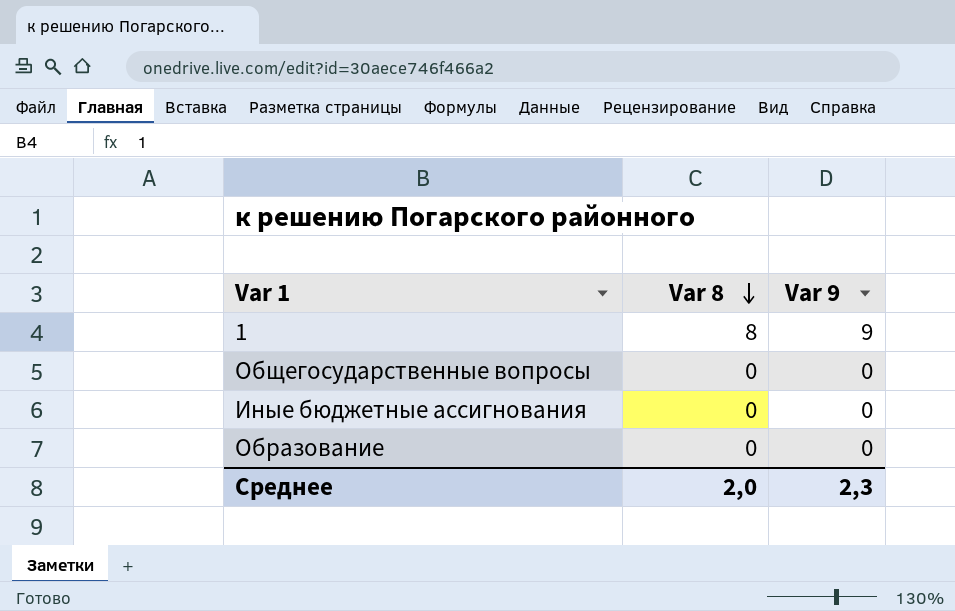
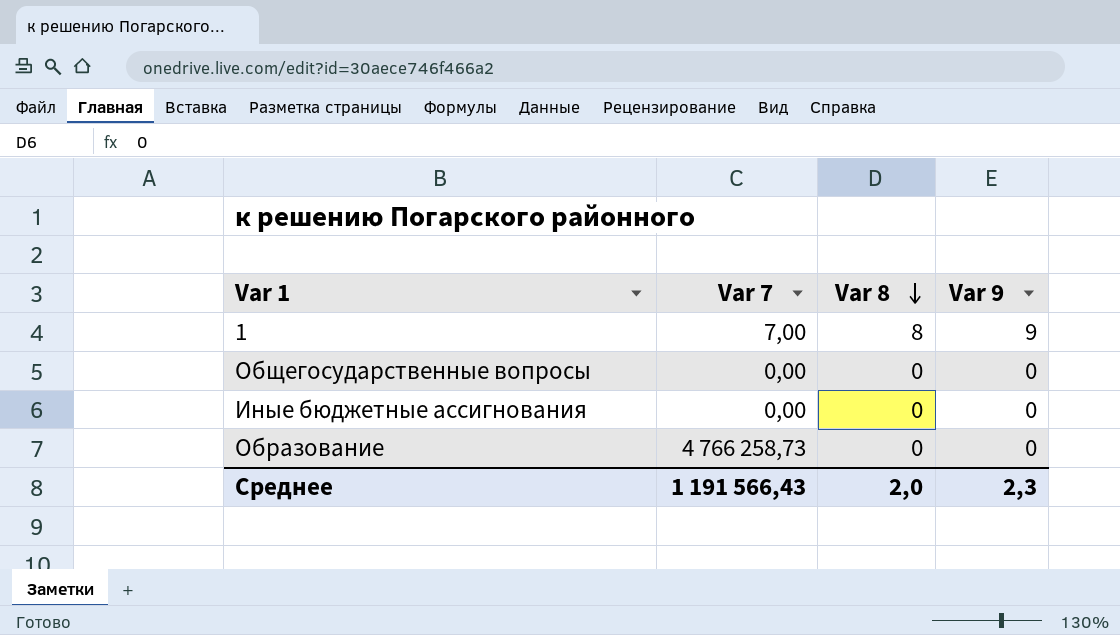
column Var 7 | position: none -> 2

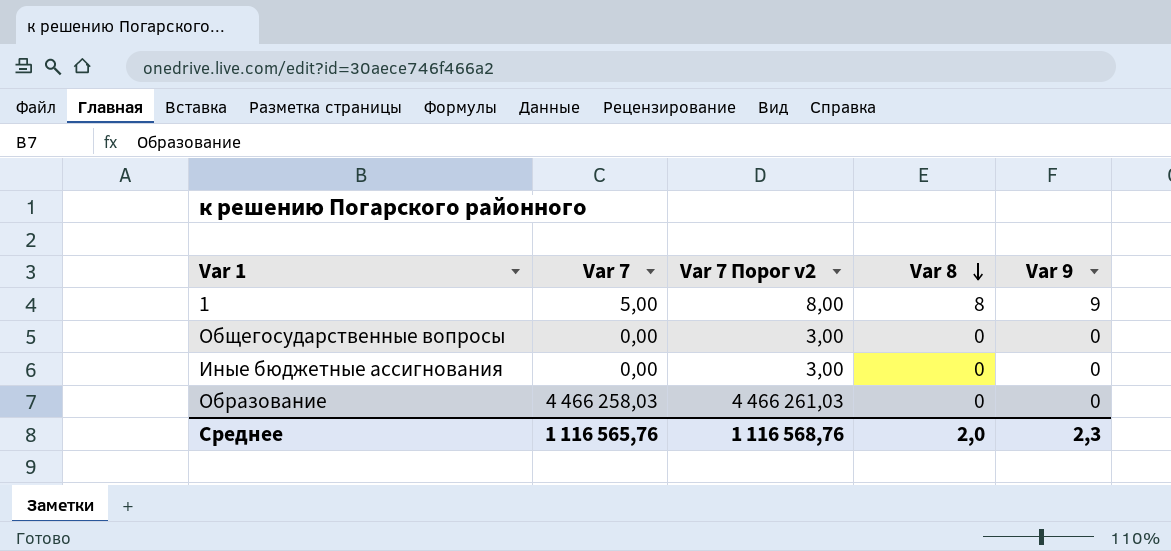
column Var 7 Порог v2 | formula: none -> [Var 7] + 3
1 | Var 7: 7,00 -> 5,00
Образование | Var 7: 4 766 258,73 -> 4 466 258,03
Среднее | Var 7: 1 191 566,43 -> 1 116 565,76

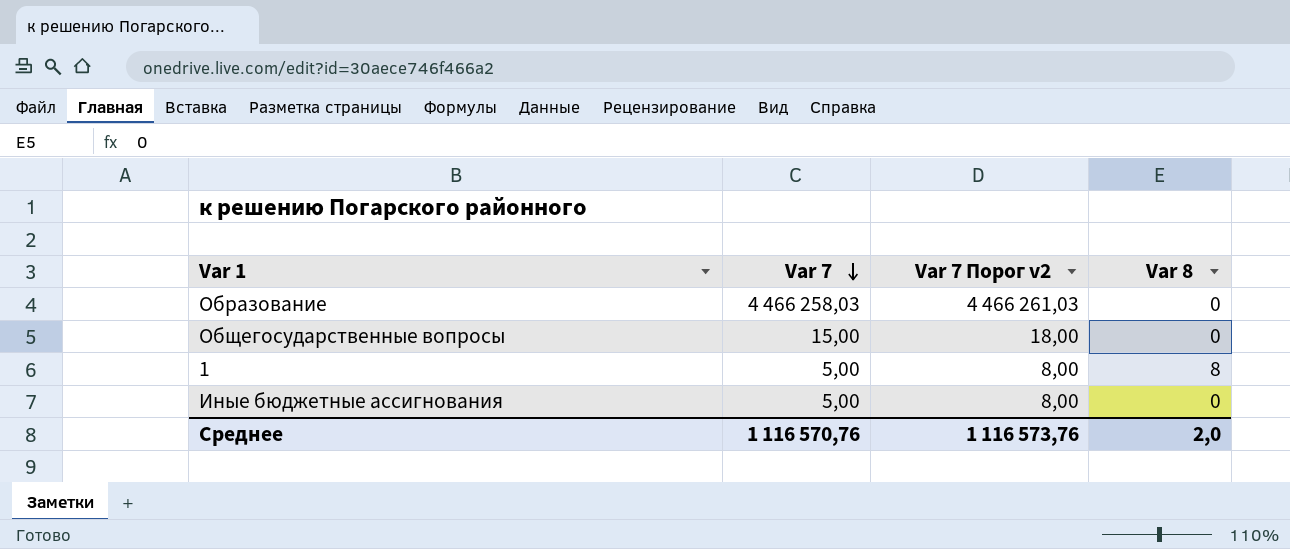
row order: Var 8 descending -> Var 7 descending
column Var 9 | position: 5 -> none
Общегосударственные вопросы | Var 7: 0,00 -> 15,00
Общегосударственные вопросы | Var 7 Порог v2: 3,00 -> 18,00
Иные бюджетные ассигнования | Var 7: 0,00 -> 5,00
Иные бюджетные ассигнования | Var 7 Порог v2: 3,00 -> 8,00
Среднее | Var 7: 1 116 565,76 -> 1 116 570,76
Среднее | Var 7 Порог v2: 1 116 568,76 -> 1 116 573,76

